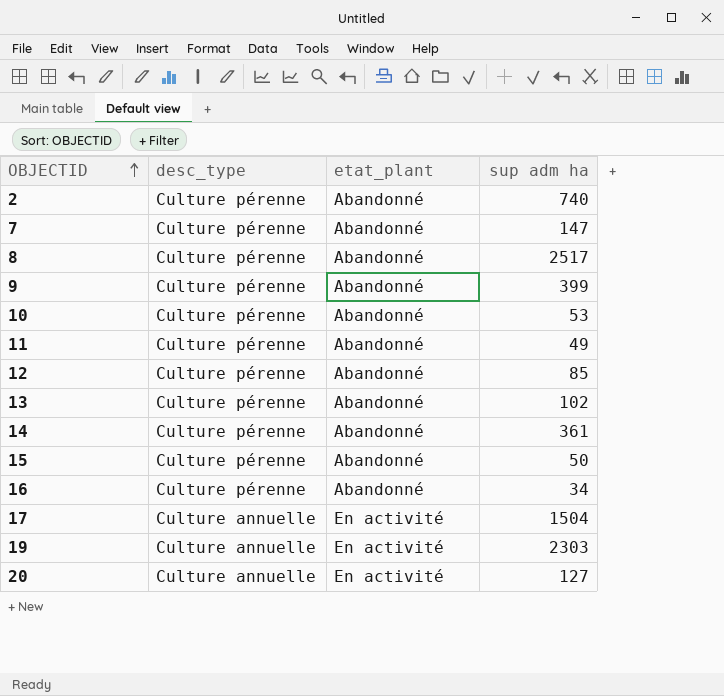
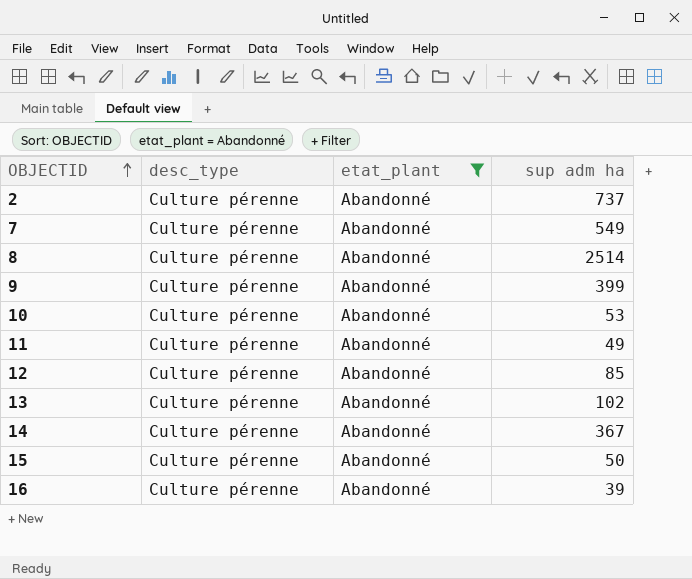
filter: none -> etat_plant = Abandonné
2 | sup adm ha: 740 -> 737
7 | sup adm ha: 147 -> 549
8 | sup adm ha: 2517 -> 2514
14 | sup adm ha: 361 -> 367
16 | sup adm ha: 34 -> 39

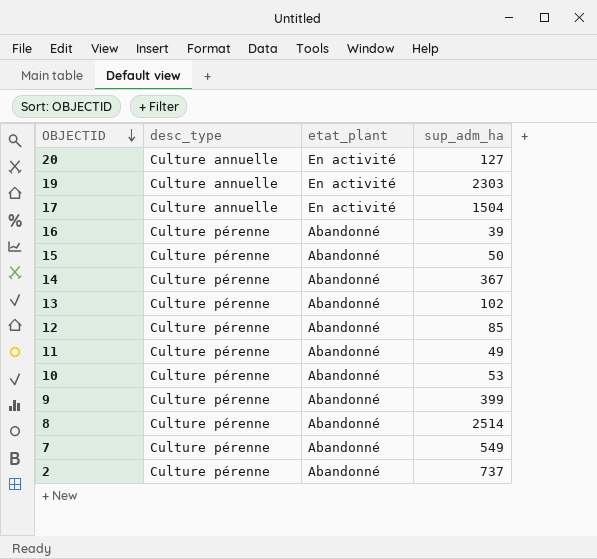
filter: etat_plant = Abandonné -> none
row order: OBJECTID ascending -> OBJECTID descending
column name: sup adm ha -> sup_adm_ha

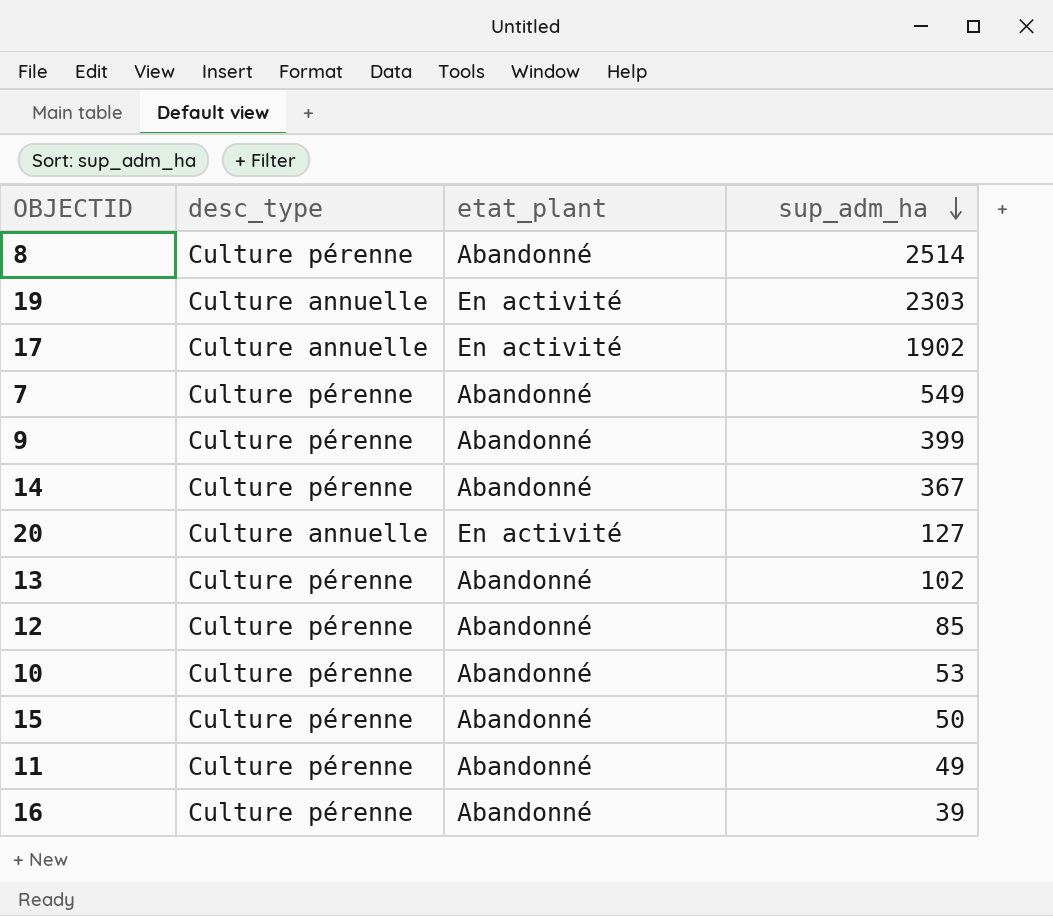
row order: OBJECTID descending -> sup_adm_ha descending
row 2: Culture pérenne | Abandonné | 737 -> none
17 | sup_adm_ha: 1504 -> 1902

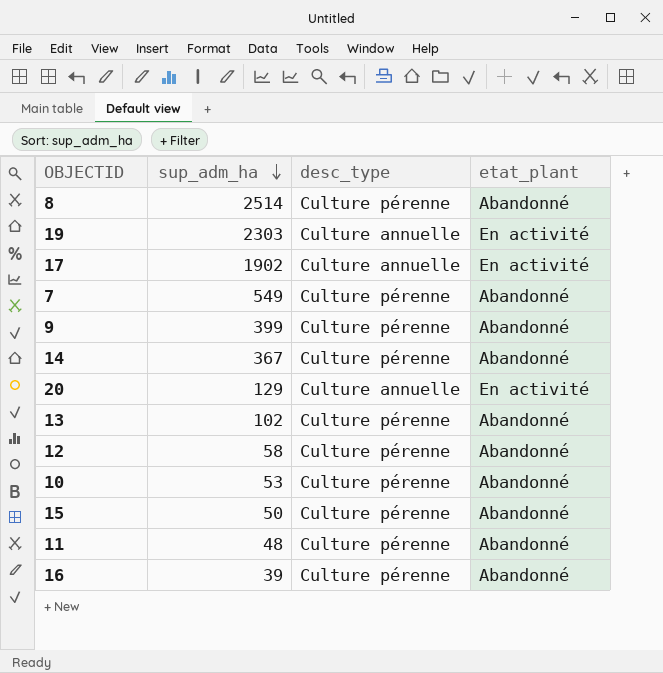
column sup_adm_ha | position: 4 -> 2
20 | sup_adm_ha: 127 -> 129
12 | sup_adm_ha: 85 -> 58
11 | sup_adm_ha: 49 -> 48

